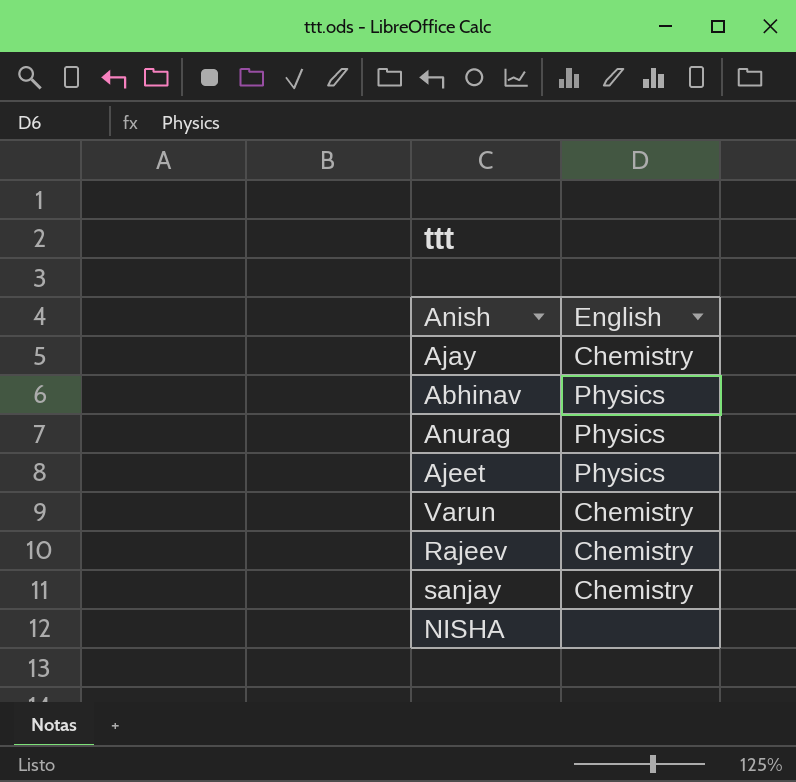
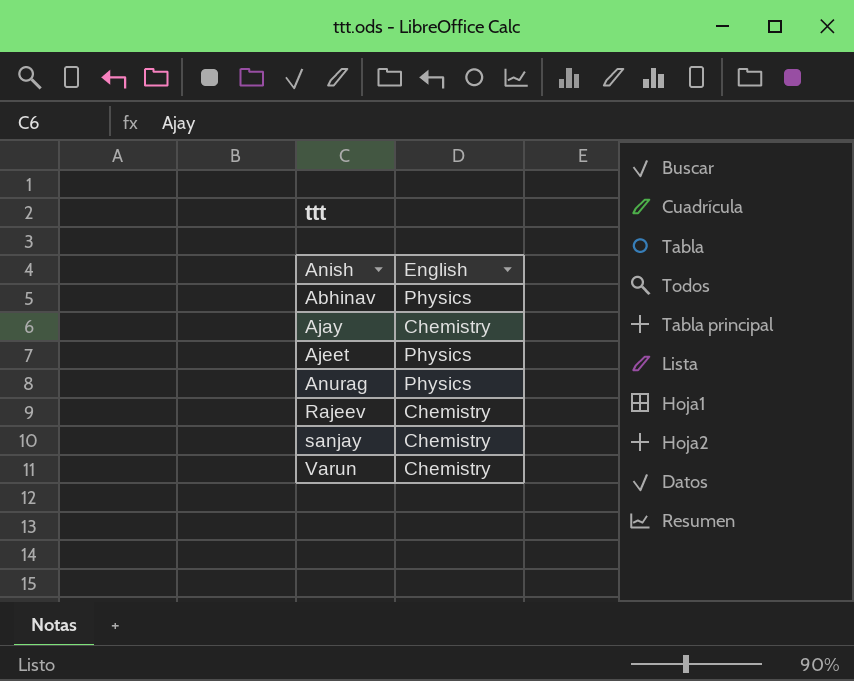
row order: none -> Anish ascending
row NISHA: none -> none

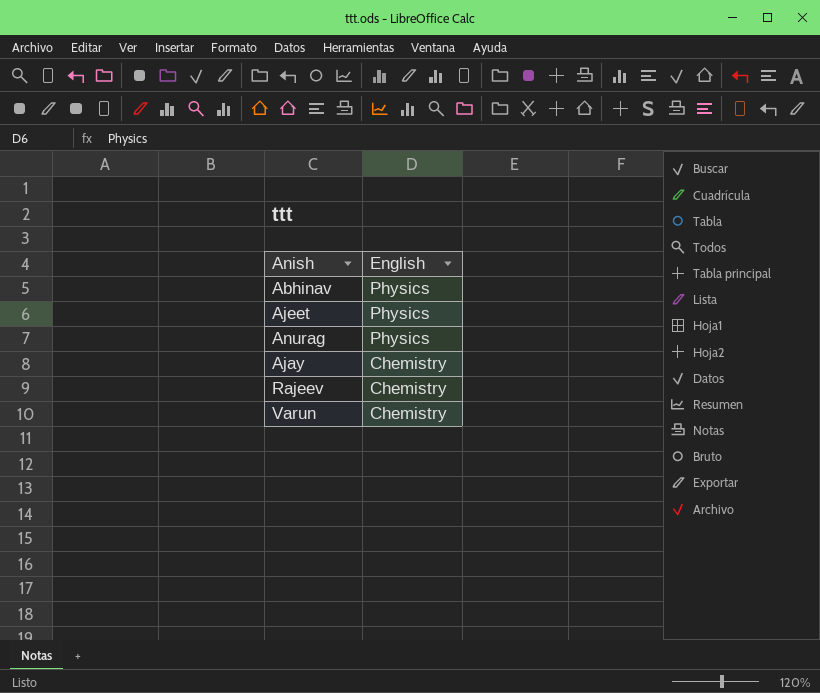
row order: Anish ascending -> English descending
row sanjay: Chemistry -> none

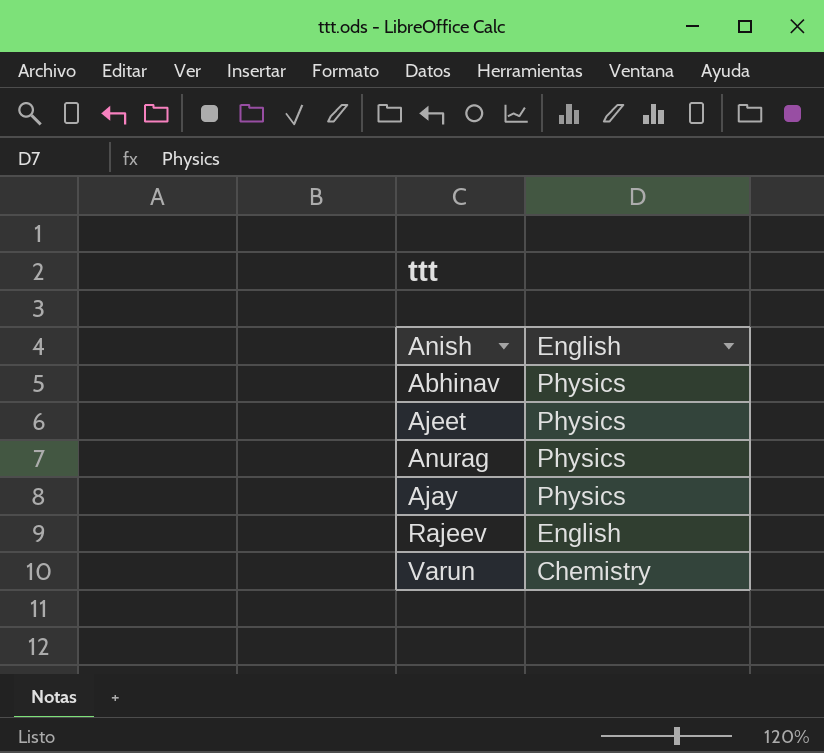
Ajay | English: Chemistry -> Physics
Rajeev | English: Chemistry -> English

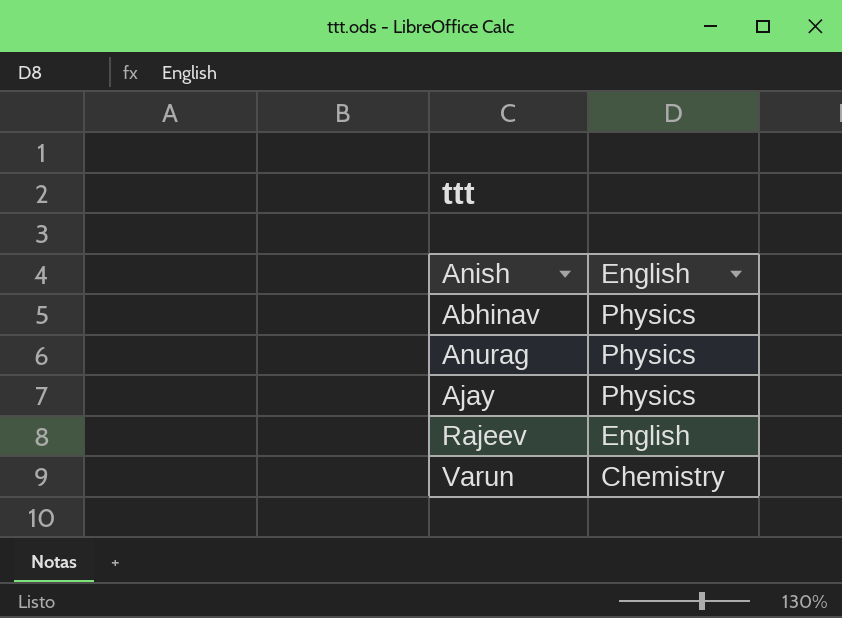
row Ajeet: Physics -> none

